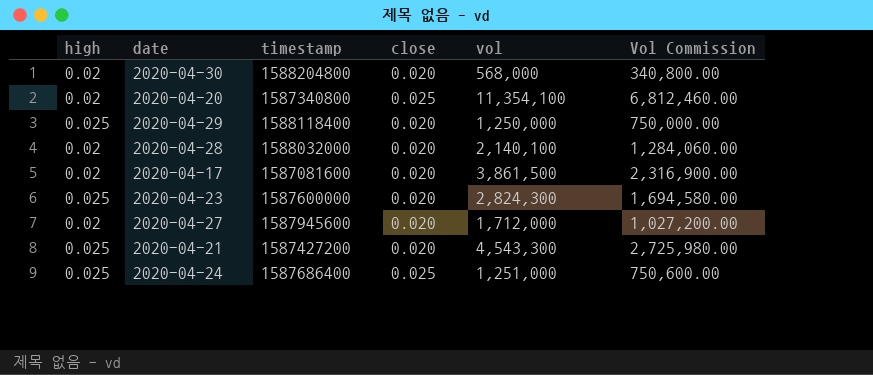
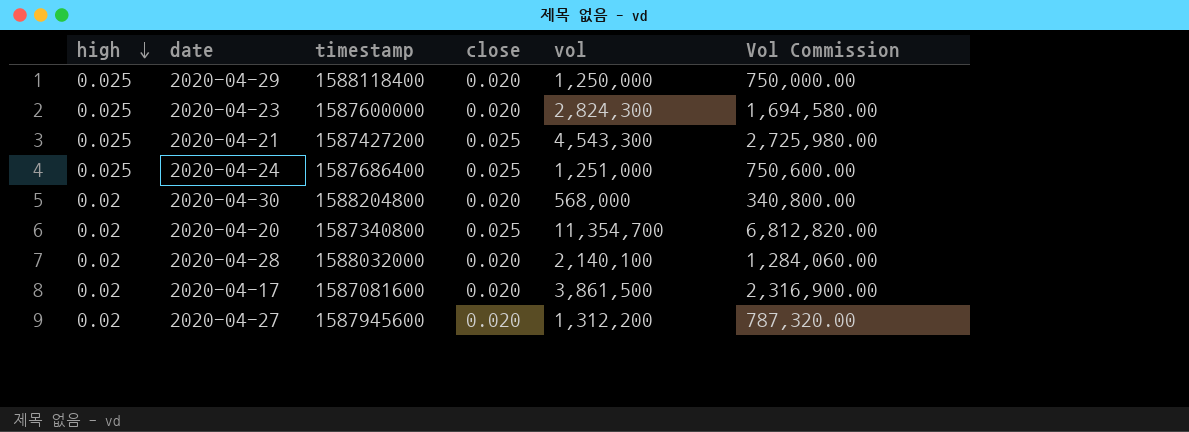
row order: none -> high descending
2020-04-21 | close: 0.020 -> 0.025
2020-04-20 | vol: 11,354,100 -> 11,354,700
2020-04-20 | Vol Commission: 6,812,460.00 -> 6,812,820.00
2020-04-27 | vol: 1,712,000 -> 1,312,200
2020-04-27 | Vol Commission: 1,027,200.00 -> 787,320.00

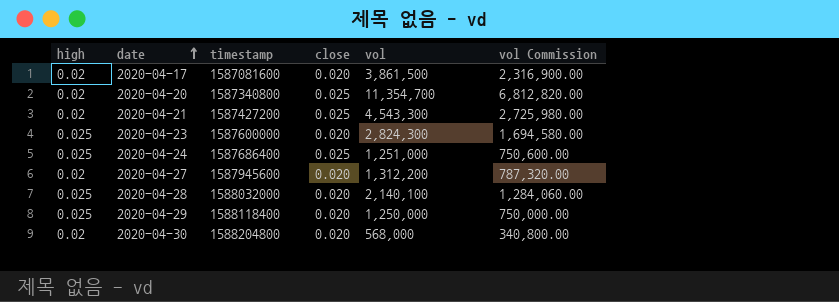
row order: high descending -> date ascending
column name: Vol Commission -> vol Commission
2020-04-21 | high: 0.025 -> 0.02
2020-04-28 | high: 0.02 -> 0.025

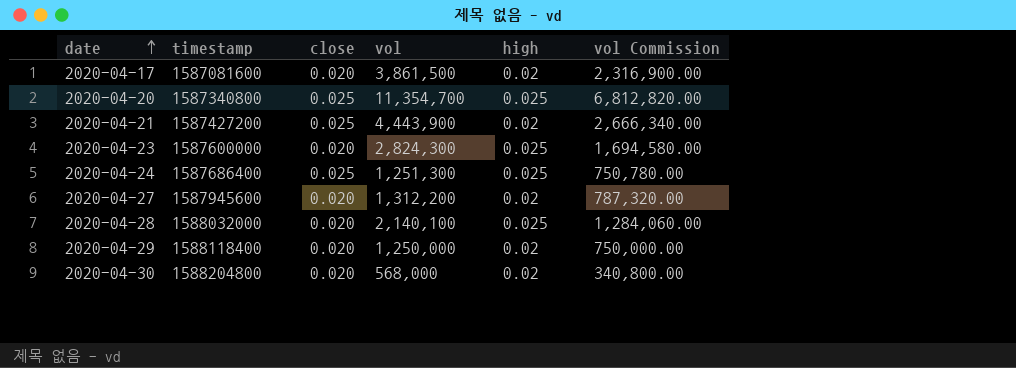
column high | position: 1 -> 5
2020-04-20 | high: 0.02 -> 0.025
2020-04-21 | vol: 4,543,300 -> 4,443,900
2020-04-21 | vol Commission: 2,725,980.00 -> 2,666,340.00
2020-04-24 | vol: 1,251,000 -> 1,251,300
2020-04-24 | vol Commission: 750,600.00 -> 750,780.00
2020-04-29 | high: 0.025 -> 0.02

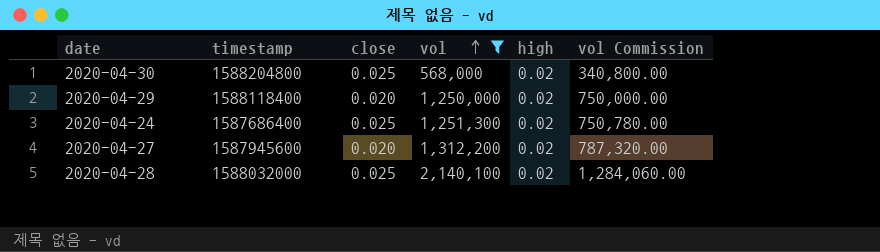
filter: none -> vol <= 2,140,100
row order: date ascending -> vol ascending
2020-04-30 | close: 0.020 -> 0.025
2020-04-24 | high: 0.025 -> 0.02
2020-04-28 | close: 0.020 -> 0.025
2020-04-28 | high: 0.025 -> 0.02

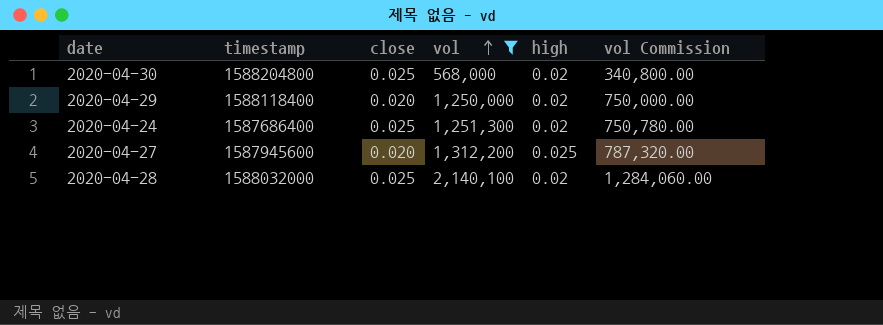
2020-04-27 | high: 0.02 -> 0.025

